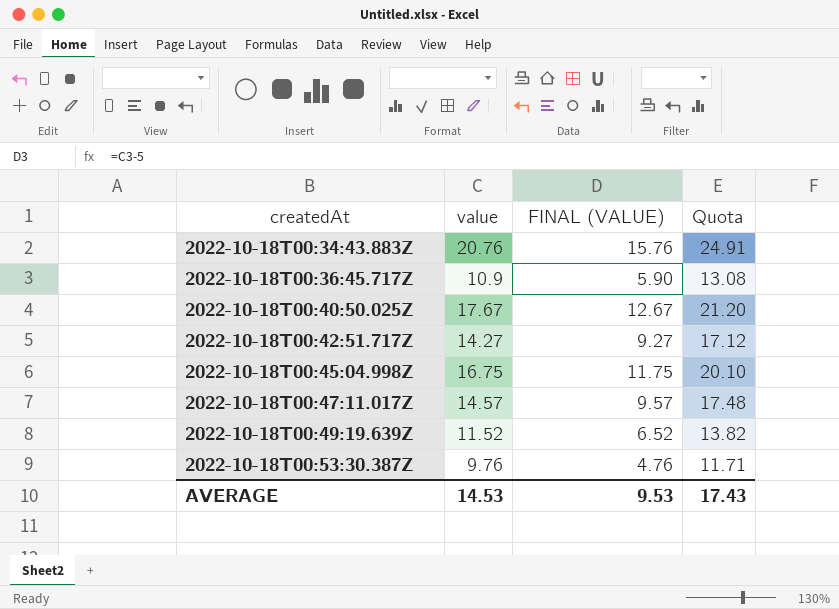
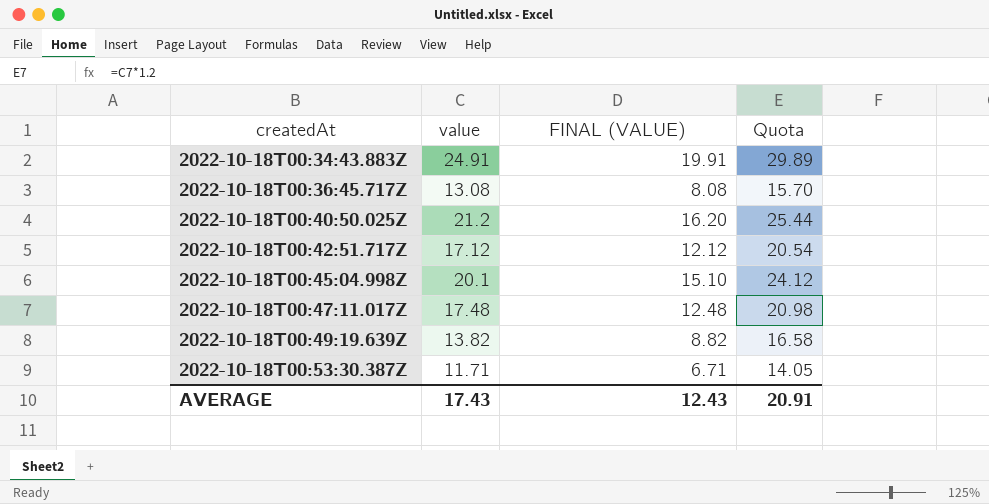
2022-10-18T00:34:43.883Z | value: 20.76 -> 24.91
2022-10-18T00:34:43.883Z | FINAL (VALUE): 15.76 -> 19.91
2022-10-18T00:34:43.883Z | Quota: 24.91 -> 29.89
2022-10-18T00:36:45.717Z | value: 10.9 -> 13.08
2022-10-18T00:36:45.717Z | FINAL (VALUE): 5.90 -> 8.08
2022-10-18T00:36:45.717Z | Quota: 13.08 -> 15.70
2022-10-18T00:40:50.025Z | value: 17.67 -> 21.2
2022-10-18T00:40:50.025Z | FINAL (VALUE): 12.67 -> 16.20
2022-10-18T00:40:50.025Z | Quota: 21.20 -> 25.44
2022-10-18T00:42:51.717Z | value: 14.27 -> 17.12
2022-10-18T00:42:51.717Z | FINAL (VALUE): 9.27 -> 12.12
2022-10-18T00:42:51.717Z | Quota: 17.12 -> 20.54
2022-10-18T00:45:04.998Z | value: 16.75 -> 20.1
2022-10-18T00:45:04.998Z | FINAL (VALUE): 11.75 -> 15.10
2022-10-18T00:45:04.998Z | Quota: 20.10 -> 24.12
2022-10-18T00:47:11.017Z | value: 14.57 -> 17.48
2022-10-18T00:47:11.017Z | FINAL (VALUE): 9.57 -> 12.48
2022-10-18T00:47:11.017Z | Quota: 17.48 -> 20.98
2022-10-18T00:49:19.639Z | value: 11.52 -> 13.82
2022-10-18T00:49:19.639Z | FINAL (VALUE): 6.52 -> 8.82
2022-10-18T00:49:19.639Z | Quota: 13.82 -> 16.58
2022-10-18T00:53:30.387Z | value: 9.76 -> 11.71
2022-10-18T00:53:30.387Z | FINAL (VALUE): 4.76 -> 6.71
2022-10-18T00:53:30.387Z | Quota: 11.71 -> 14.05
AVERAGE | value: 14.53 -> 17.43
AVERAGE | FINAL (VALUE): 9.53 -> 12.43
AVERAGE | Quota: 17.43 -> 20.91

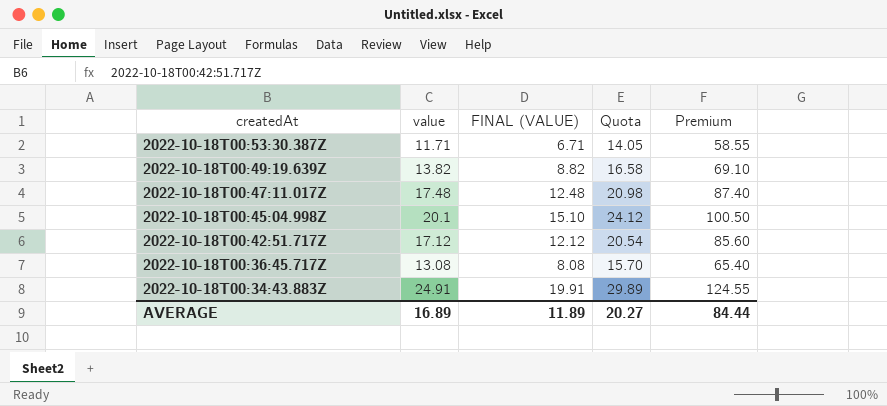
row order: createdAt ascending -> createdAt descending
column Premium | formula: none -> [value] * 5
row 2022-10-18T00:40:50.025Z: 21.2 | 16.20 | 25.44 -> none
AVERAGE | value: 17.43 -> 16.89
AVERAGE | FINAL (VALUE): 12.43 -> 11.89
AVERAGE | Quota: 20.91 -> 20.27

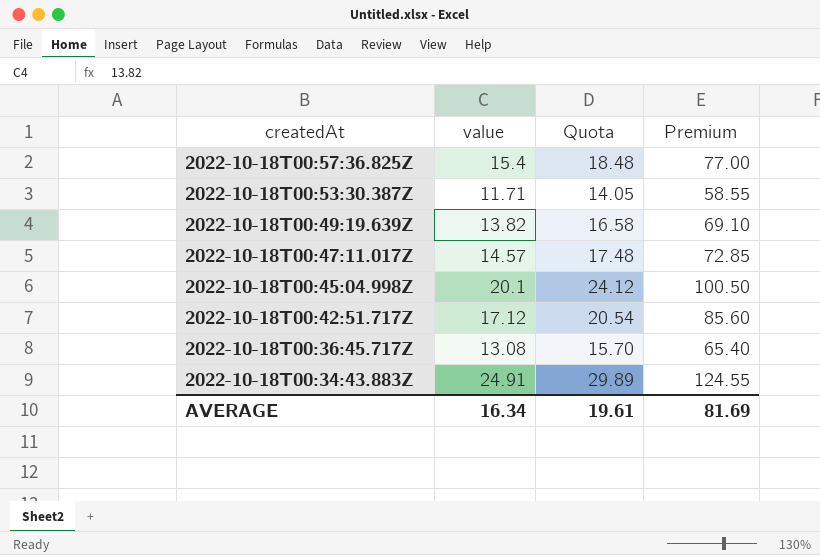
column FINAL (VALUE) | formula: [value] - 5 -> none
row 2022-10-18T00:57:36.825Z: none -> 15.4 | 18.48 | 77.00
2022-10-18T00:47:11.017Z | value: 17.48 -> 14.57
2022-10-18T00:47:11.017Z | Quota: 20.98 -> 17.48
2022-10-18T00:47:11.017Z | Premium: 87.40 -> 72.85
AVERAGE | value: 16.89 -> 16.34
AVERAGE | Quota: 20.27 -> 19.61
AVERAGE | Premium: 84.44 -> 81.69

